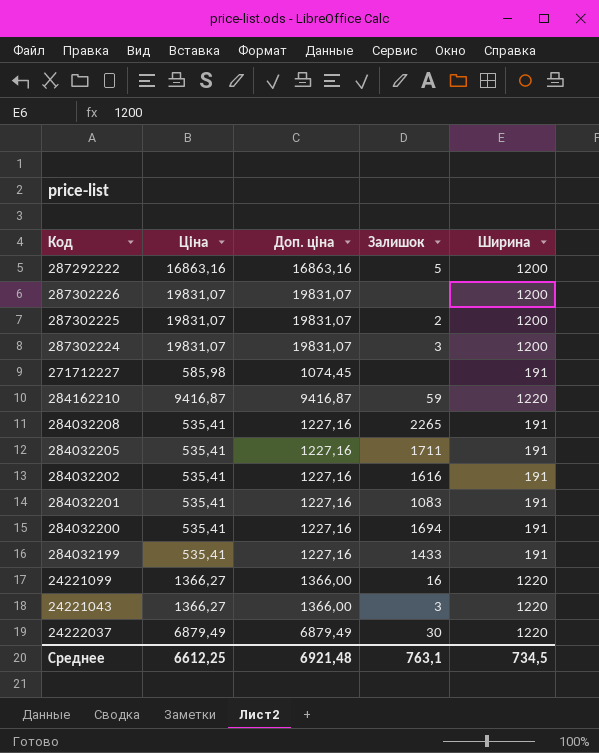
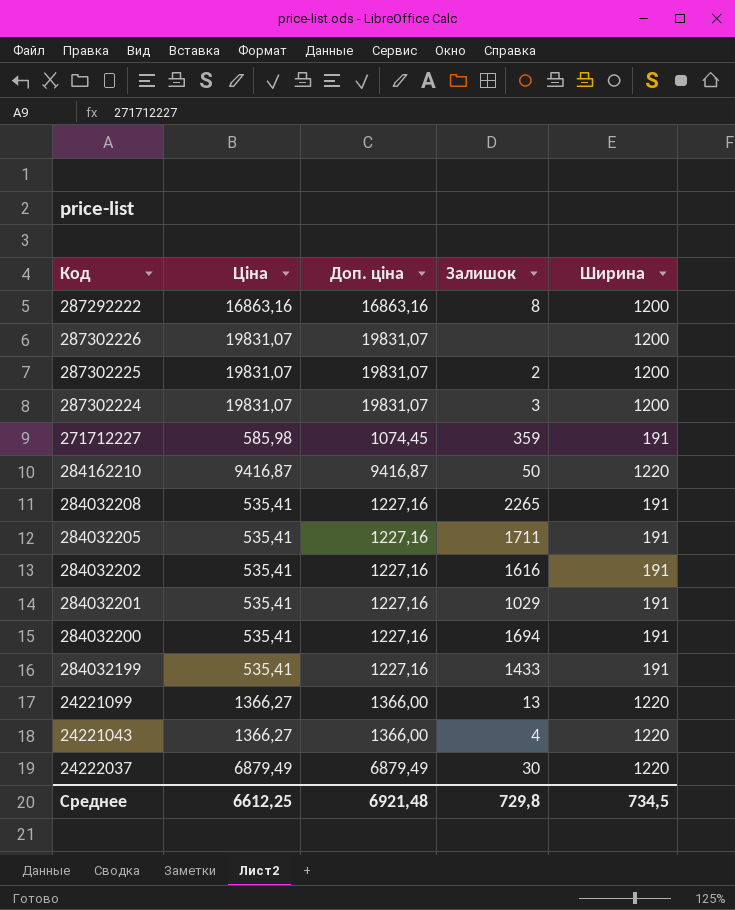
287292222 | Залишок: 5 -> 8
271712227 | Залишок: none -> 359
284162210 | Залишок: 59 -> 50
284032201 | Залишок: 1083 -> 1029
24221099 | Залишок: 16 -> 13
24221043 | Залишок: 3 -> 4
Среднее | Залишок: 763,1 -> 729,8

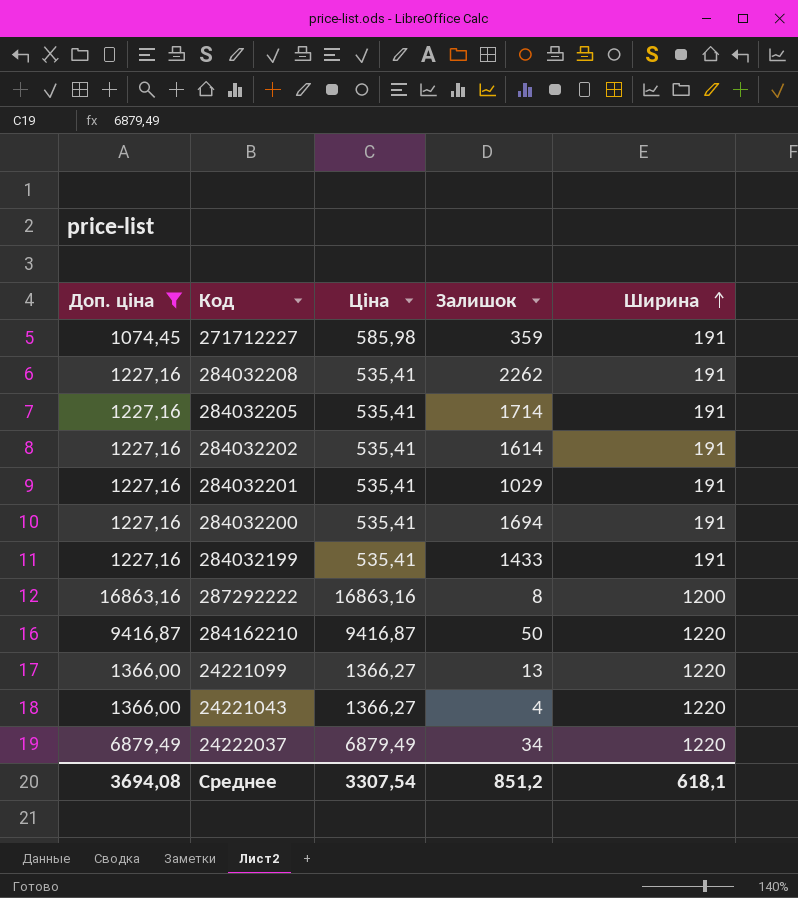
filter: none -> Доп. ціна != 19831,07
row order: none -> Ширина ascending
column Доп. ціна | position: 3 -> 1
284032208 | Залишок: 2265 -> 2262
284032205 | Залишок: 1711 -> 1714
284032202 | Залишок: 1616 -> 1614
24222037 | Залишок: 30 -> 34
Среднее | Доп. ціна: 6921,48 -> 3694,08
Среднее | Ціна: 6612,25 -> 3307,54
Среднее | Залишок: 729,8 -> 851,2
Среднее | Ширина: 734,5 -> 618,1

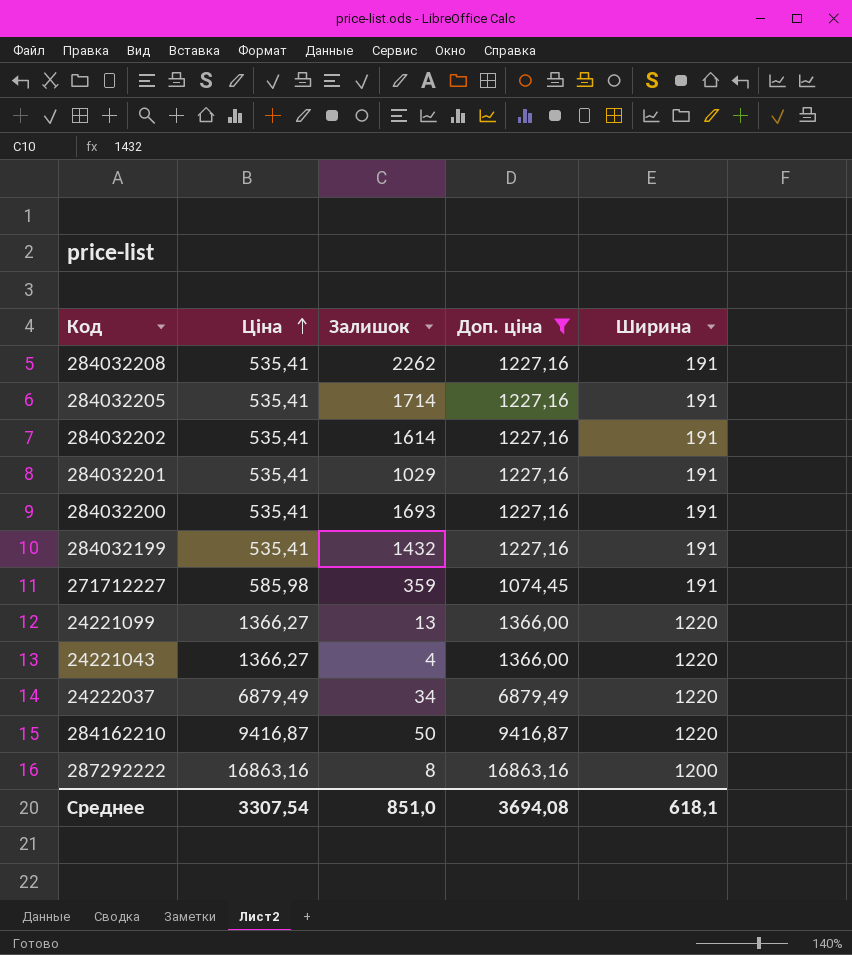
row order: Ширина ascending -> Ціна ascending
column Доп. ціна | position: 1 -> 4
284032200 | Залишок: 1694 -> 1693
284032199 | Залишок: 1433 -> 1432
Среднее | Залишок: 851,2 -> 851,0

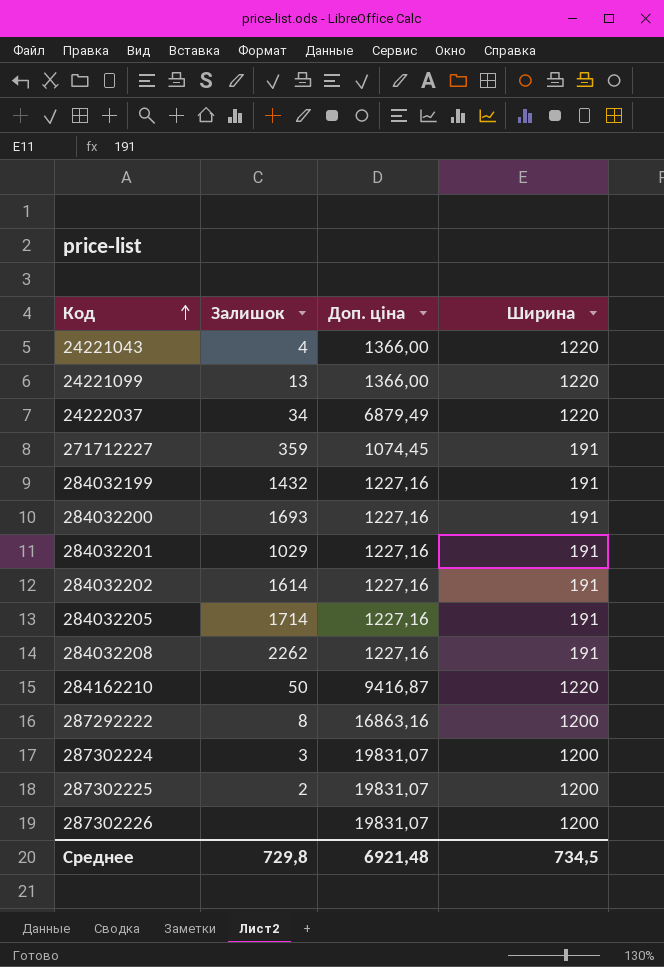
filter: Доп. ціна != 19831,07 -> none
row order: Ціна ascending -> Код ascending
column Ціна | position: 2 -> none
Среднее | Залишок: 851,0 -> 729,8
Среднее | Доп. ціна: 3694,08 -> 6921,48
Среднее | Ширина: 618,1 -> 734,5

